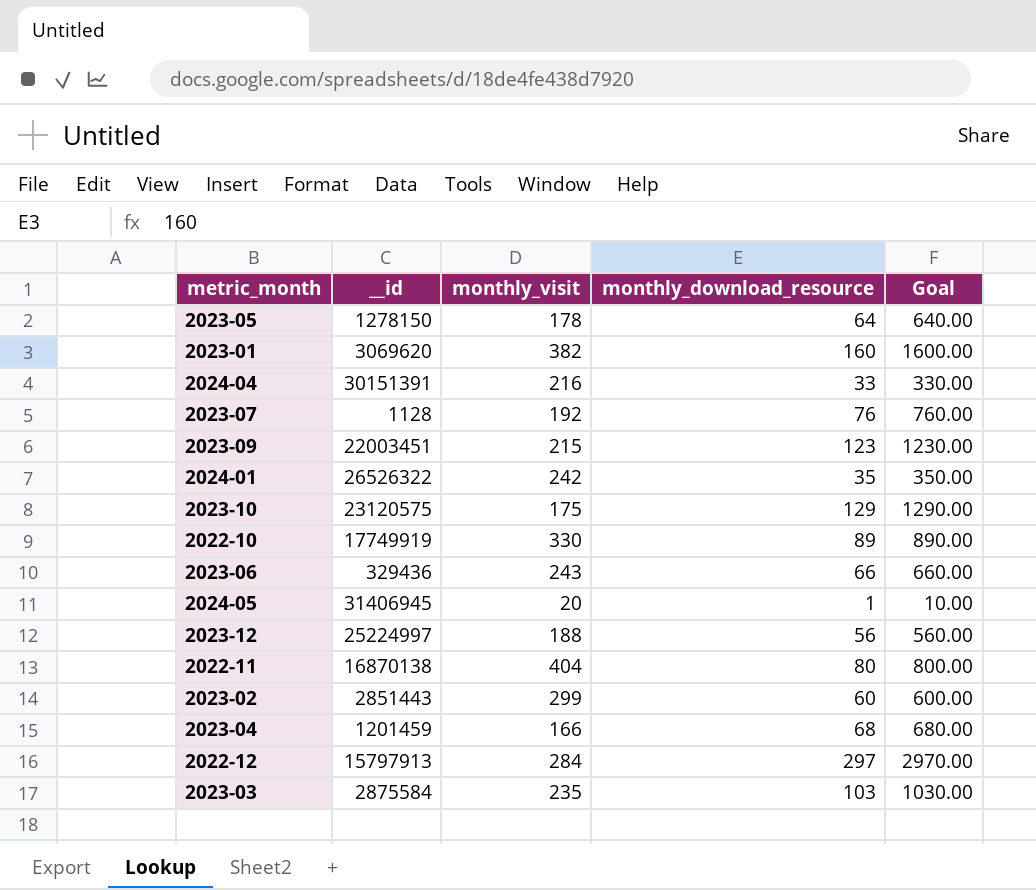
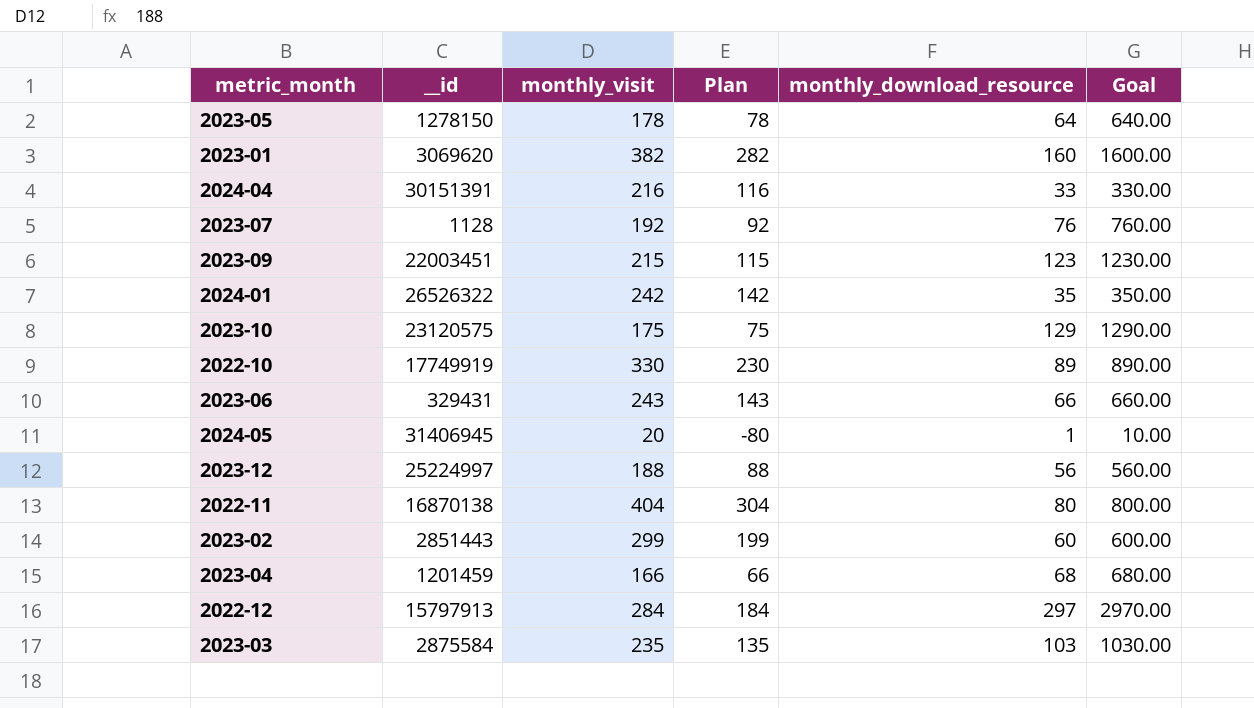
column Plan | formula: none -> [monthly_visit] - 100
2023-06 | __id: 329436 -> 329431

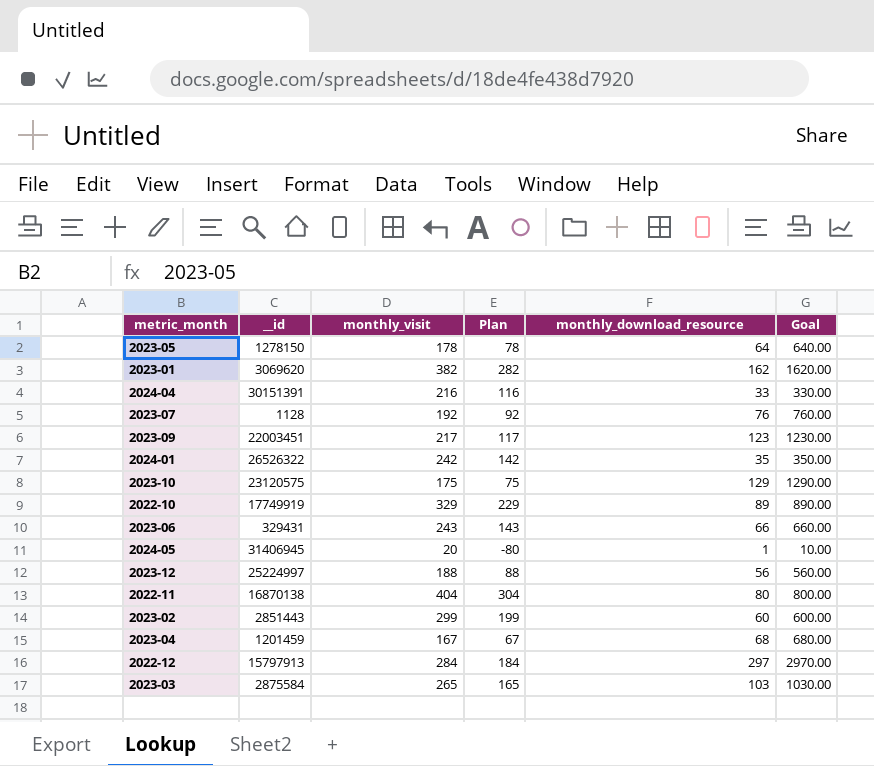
2023-01 | monthly_download_resource: 160 -> 162
2023-01 | Goal: 1600.00 -> 1620.00
2023-09 | monthly_visit: 215 -> 217
2023-09 | Plan: 115 -> 117
2022-10 | monthly_visit: 330 -> 329
2022-10 | Plan: 230 -> 229
2023-04 | monthly_visit: 166 -> 167
2023-04 | Plan: 66 -> 67
2023-03 | monthly_visit: 235 -> 265
2023-03 | Plan: 135 -> 165

